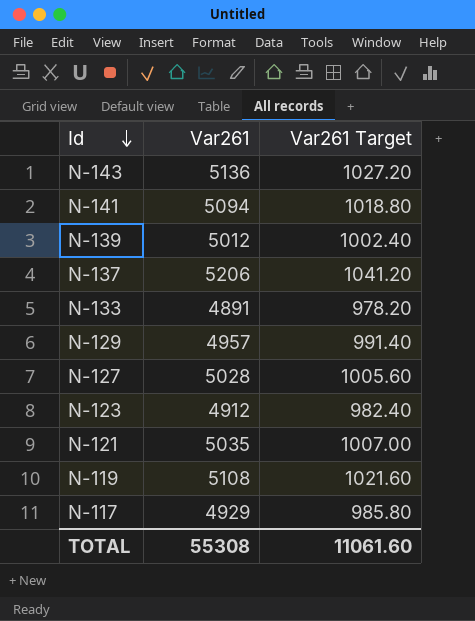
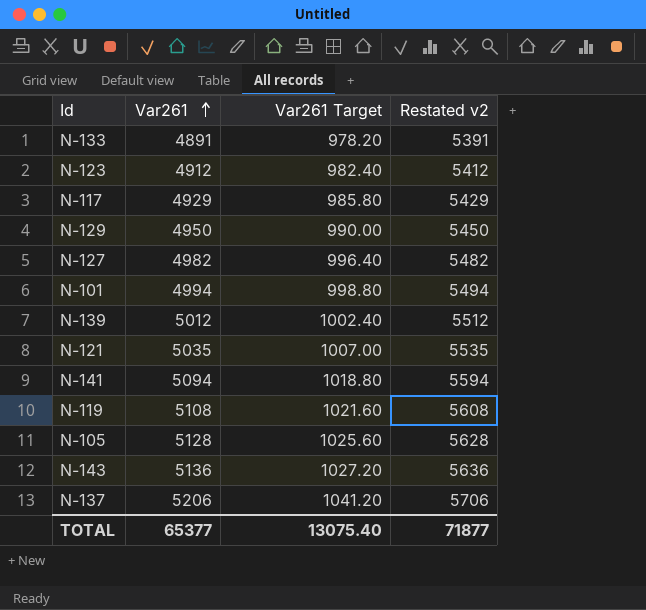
row order: Id descending -> Var261 ascending
column Restated v2 | formula: none -> [Var261] + 500
N-129 | Var261: 4957 -> 4950
N-129 | Var261 Target: 991.40 -> 990.00
N-127 | Var261: 5028 -> 4982
N-127 | Var261 Target: 1005.60 -> 996.40
row N-101: none -> 4994 | 998.80 | 5494
row N-105: none -> 5128 | 1025.60 | 5628
TOTAL | Var261: 55308 -> 65377
TOTAL | Var261 Target: 11061.60 -> 13075.40

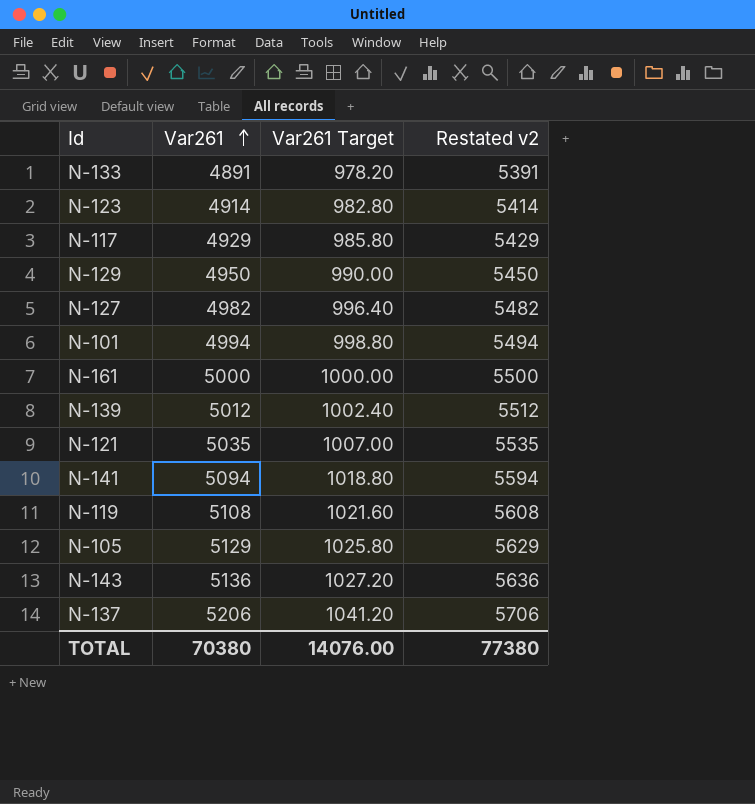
N-123 | Var261: 4912 -> 4914
N-123 | Var261 Target: 982.40 -> 982.80
N-123 | Restated v2: 5412 -> 5414
row N-161: none -> 5000 | 1000.00 | 5500
N-105 | Var261: 5128 -> 5129
N-105 | Var261 Target: 1025.60 -> 1025.80
N-105 | Restated v2: 5628 -> 5629
TOTAL | Var261: 65377 -> 70380
TOTAL | Var261 Target: 13075.40 -> 14076.00
TOTAL | Restated v2: 71877 -> 77380

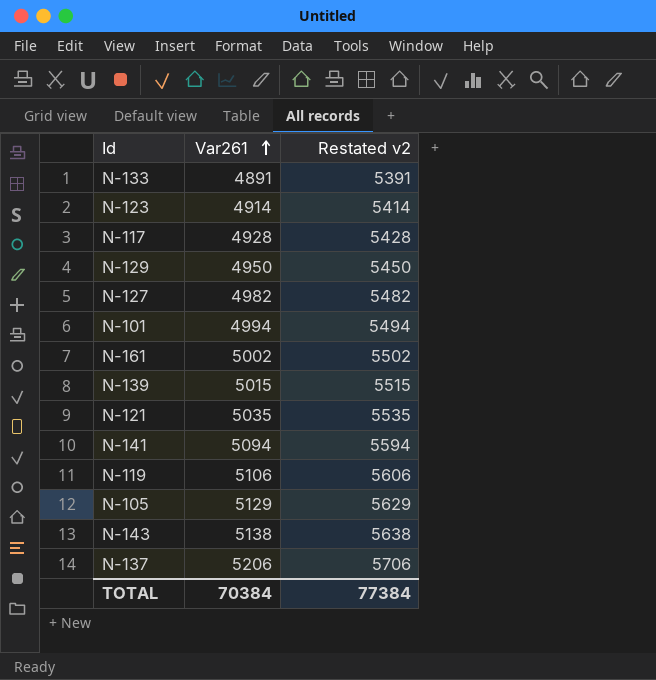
column Var261 Target | formula: [Var261] * 0.2 -> none
N-117 | Var261: 4929 -> 4928
N-117 | Restated v2: 5429 -> 5428
N-161 | Var261: 5000 -> 5002
N-161 | Restated v2: 5500 -> 5502
N-139 | Var261: 5012 -> 5015
N-139 | Restated v2: 5512 -> 5515
N-119 | Var261: 5108 -> 5106
N-119 | Restated v2: 5608 -> 5606
N-143 | Var261: 5136 -> 5138
N-143 | Restated v2: 5636 -> 5638
TOTAL | Var261: 70380 -> 70384
TOTAL | Restated v2: 77380 -> 77384

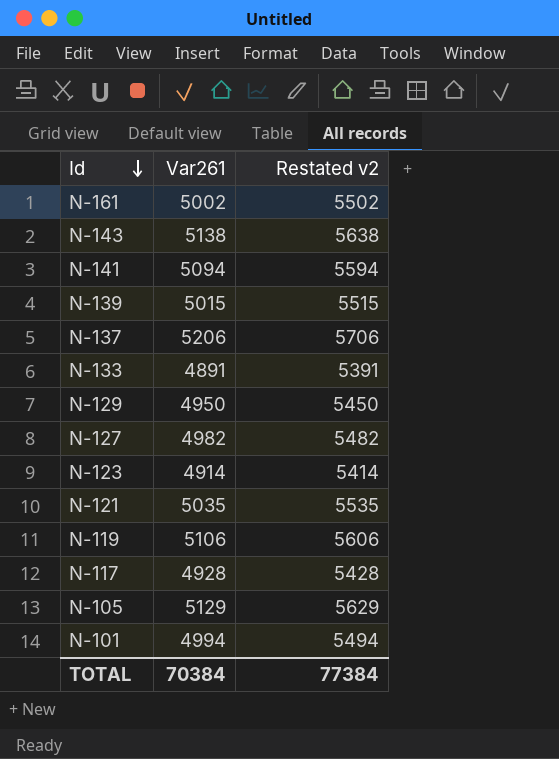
row order: Var261 ascending -> Id descending

